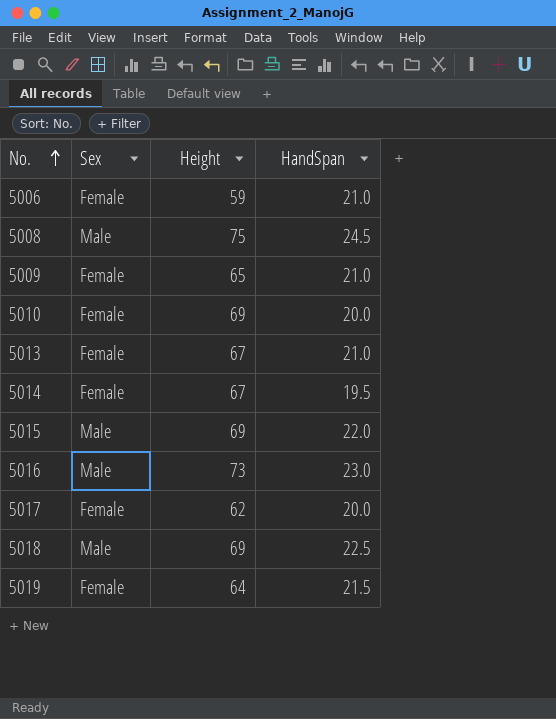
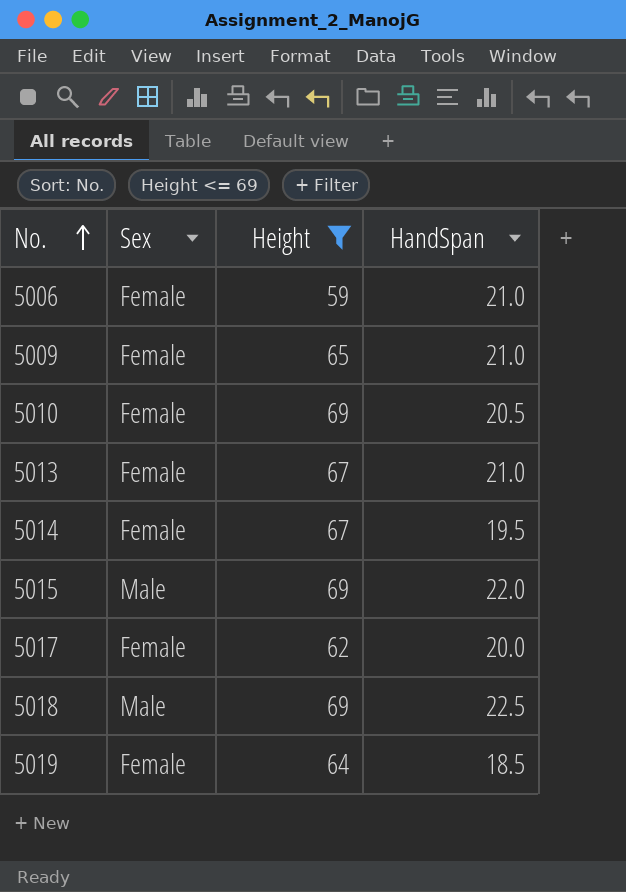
filter: none -> Height <= 69
5010 | HandSpan: 20.0 -> 20.5
5019 | HandSpan: 21.5 -> 18.5

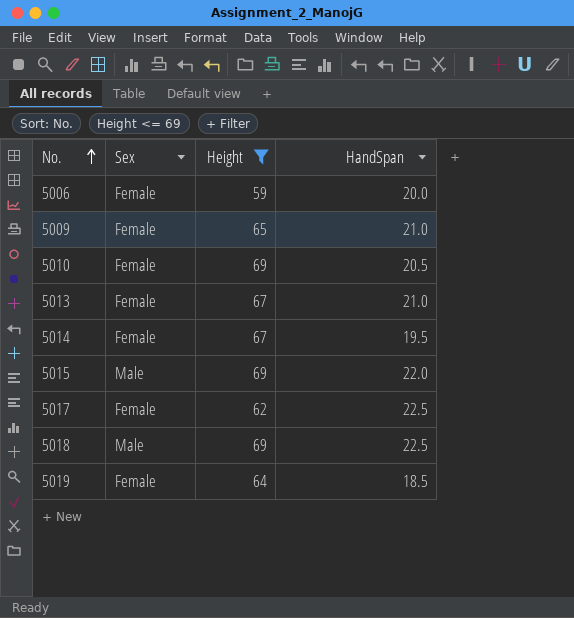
5006 | HandSpan: 21.0 -> 20.0
5017 | HandSpan: 20.0 -> 22.5

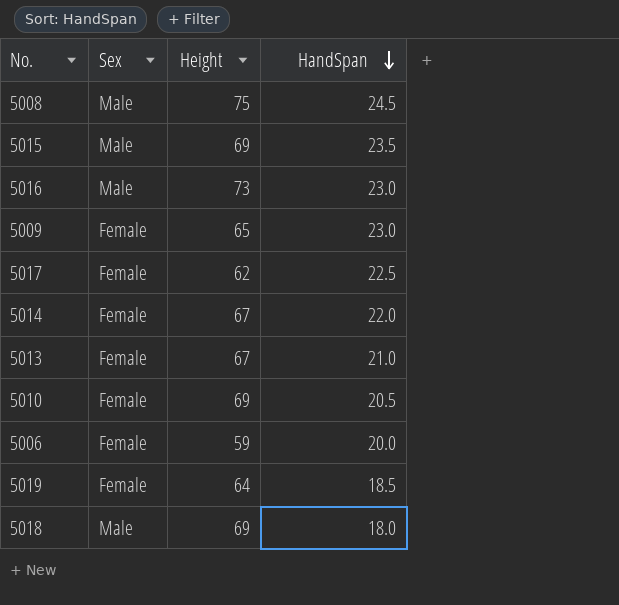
filter: Height <= 69 -> none
row order: No. ascending -> HandSpan descending
5015 | HandSpan: 22.0 -> 23.5
5009 | HandSpan: 21.0 -> 23.0
5014 | HandSpan: 19.5 -> 22.0
5018 | HandSpan: 22.5 -> 18.0

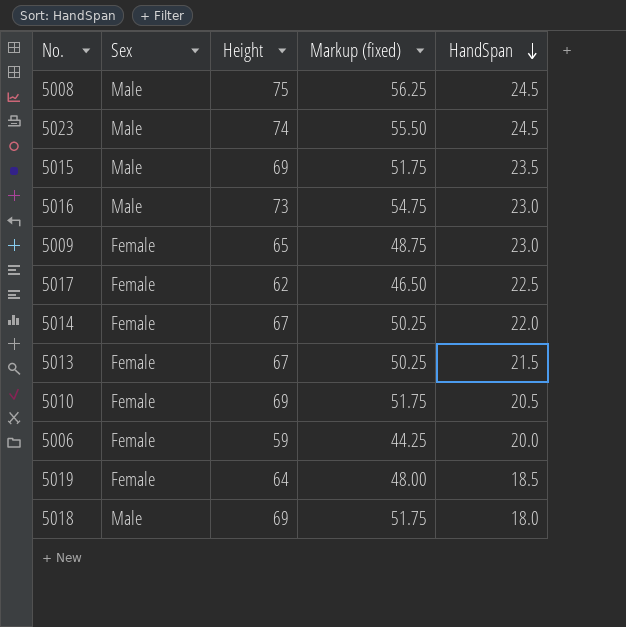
column Markup (fixed) | formula: none -> [Height] * 0.75
row 5023: none -> Male | 74 | 55.50 | 24.5
5013 | HandSpan: 21.0 -> 21.5

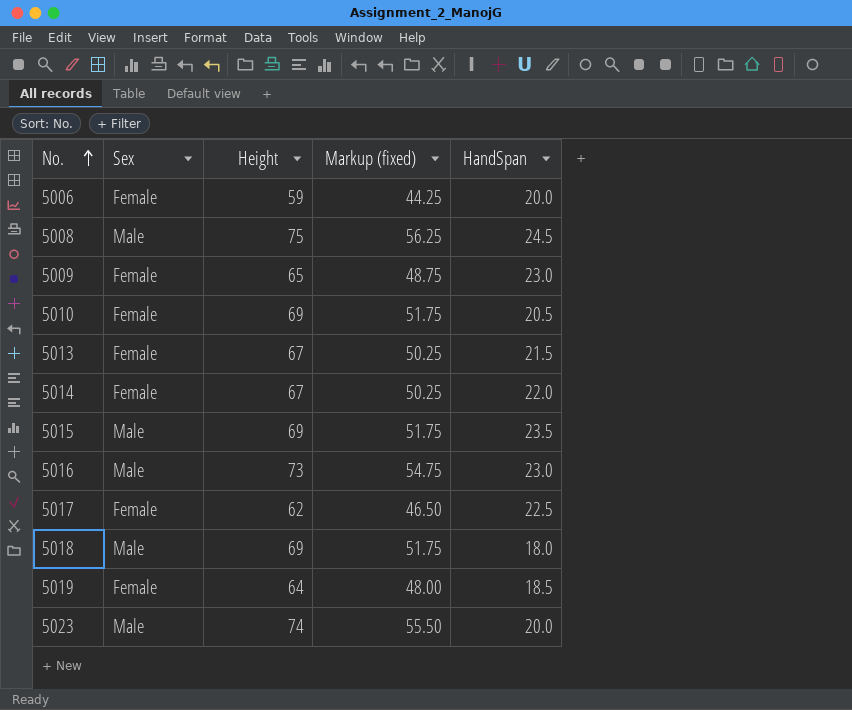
row order: HandSpan descending -> No. ascending
5023 | HandSpan: 24.5 -> 20.0

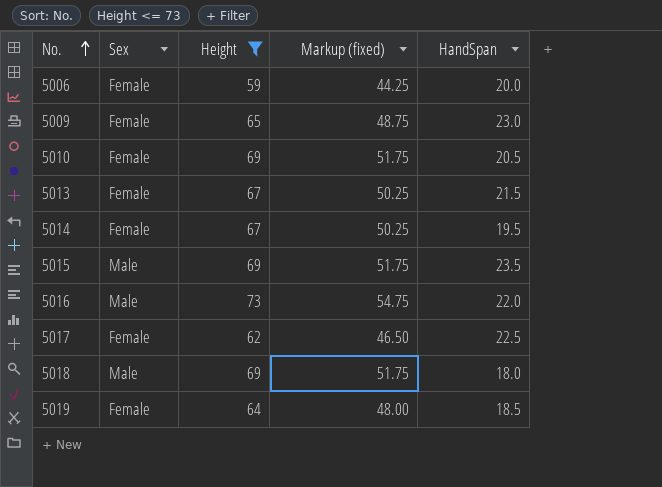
filter: none -> Height <= 73
5014 | HandSpan: 22.0 -> 19.5
5016 | HandSpan: 23.0 -> 22.0

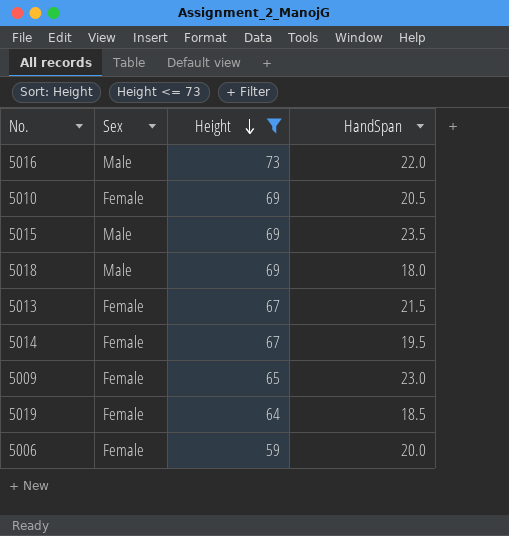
row order: No. ascending -> Height descending
column Markup (fixed) | formula: [Height] * 0.75 -> none
row 5017: Female | 62 | 46.50 | 22.5 -> none

